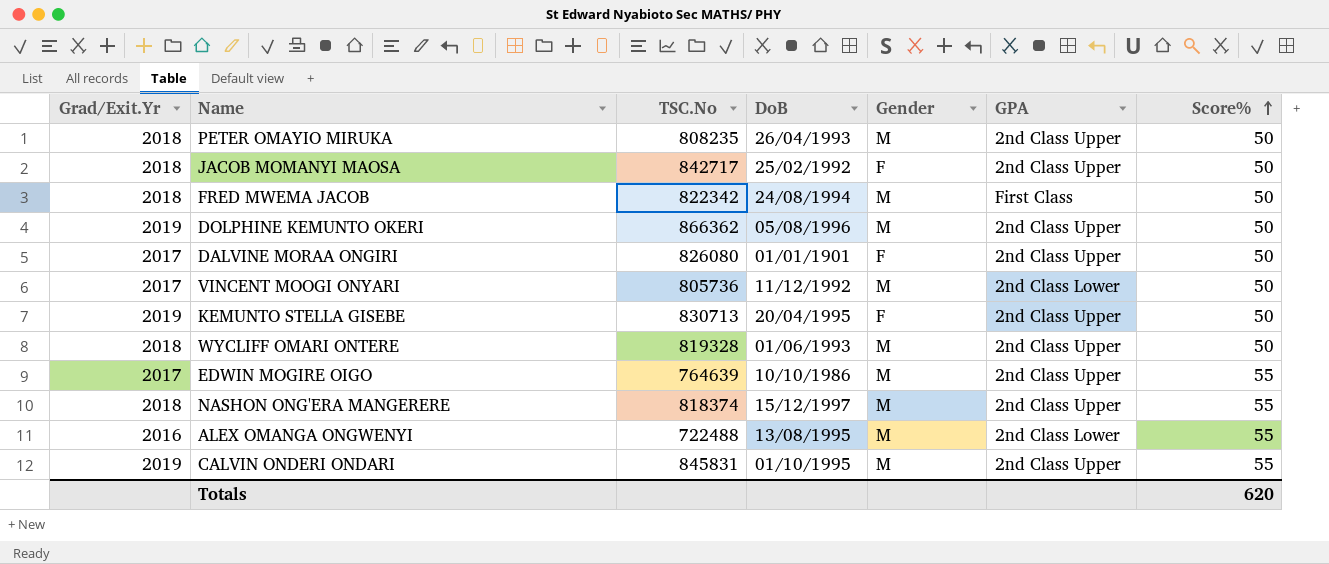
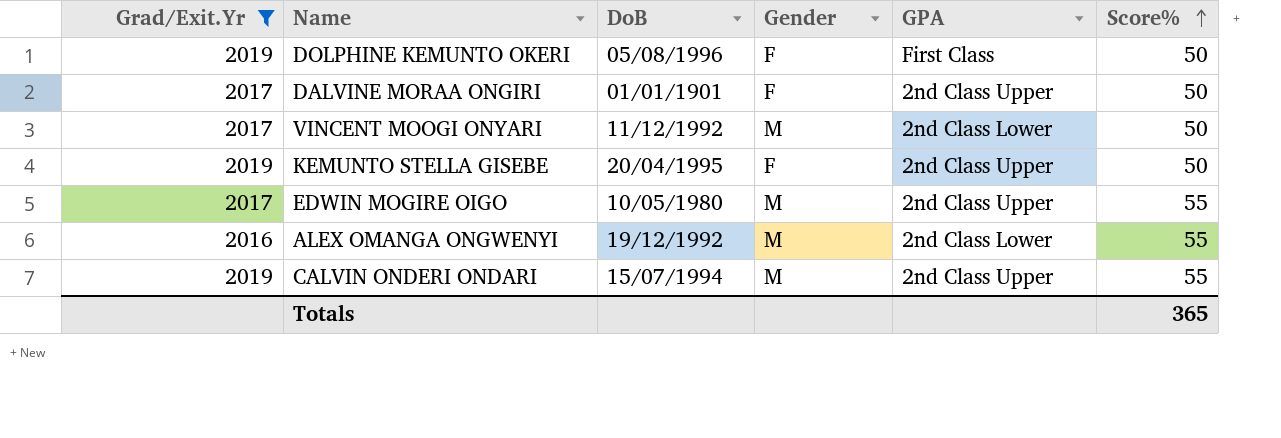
filter: none -> Grad/Exit.Yr != 2018
column TSC.No | position: 3 -> none
DOLPHINE KEMUNTO OKERI | Gender: M -> F
DOLPHINE KEMUNTO OKERI | GPA: 2nd Class Upper -> First Class
EDWIN MOGIRE OIGO | DoB: 10/10/1986 -> 10/05/1980
ALEX OMANGA ONGWENYI | DoB: 13/08/1995 -> 19/12/1992
CALVIN ONDERI ONDARI | DoB: 01/10/1995 -> 15/07/1994
Totals | Score%: 620 -> 365

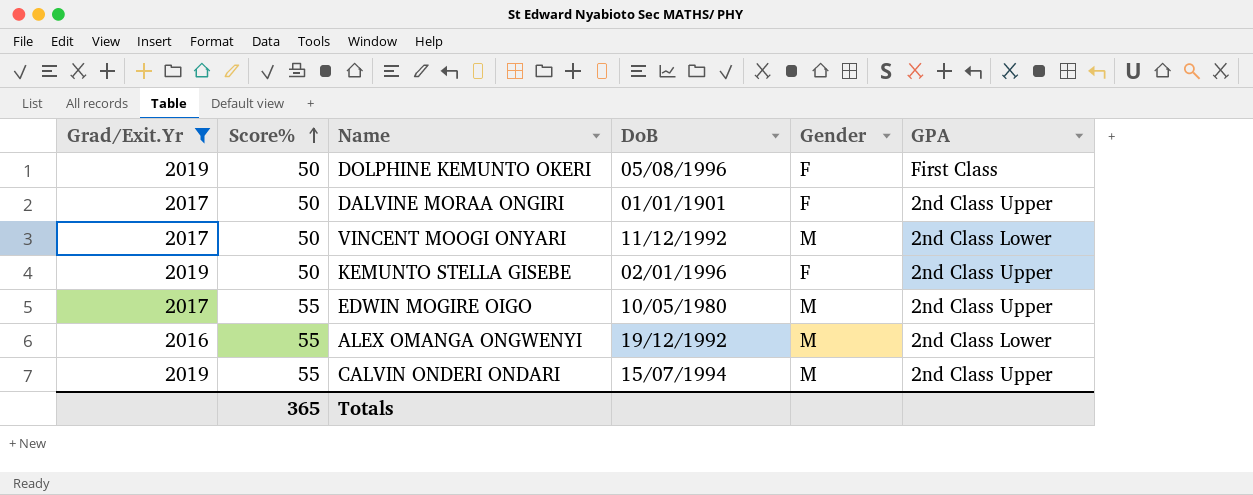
column Score% | position: 6 -> 2
KEMUNTO STELLA GISEBE | DoB: 20/04/1995 -> 02/01/1996

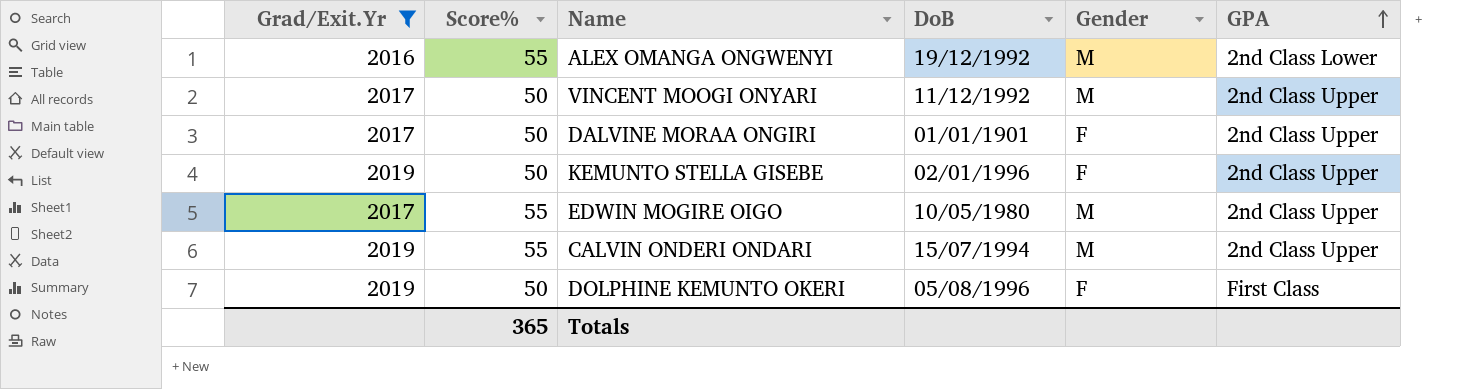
row order: Score% ascending -> GPA ascending
VINCENT MOOGI ONYARI | GPA: 2nd Class Lower -> 2nd Class Upper

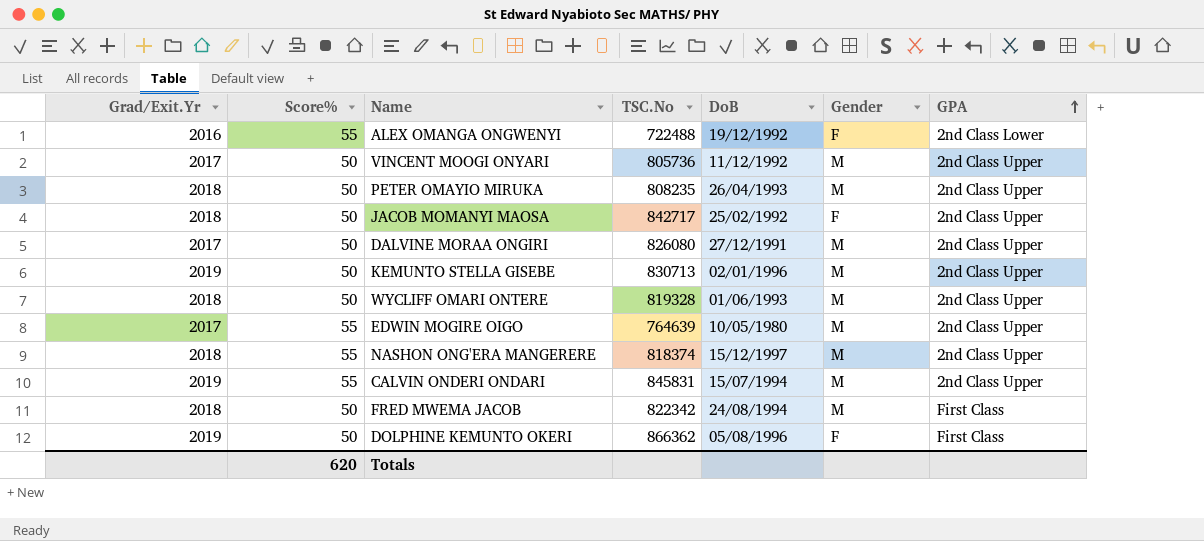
filter: Grad/Exit.Yr != 2018 -> none
column TSC.No | position: none -> 4
ALEX OMANGA ONGWENYI | Gender: M -> F
DALVINE MORAA ONGIRI | DoB: 01/01/1901 -> 27/12/1991
DALVINE MORAA ONGIRI | Gender: F -> M
KEMUNTO STELLA GISEBE | Gender: F -> M
Totals | Score%: 365 -> 620

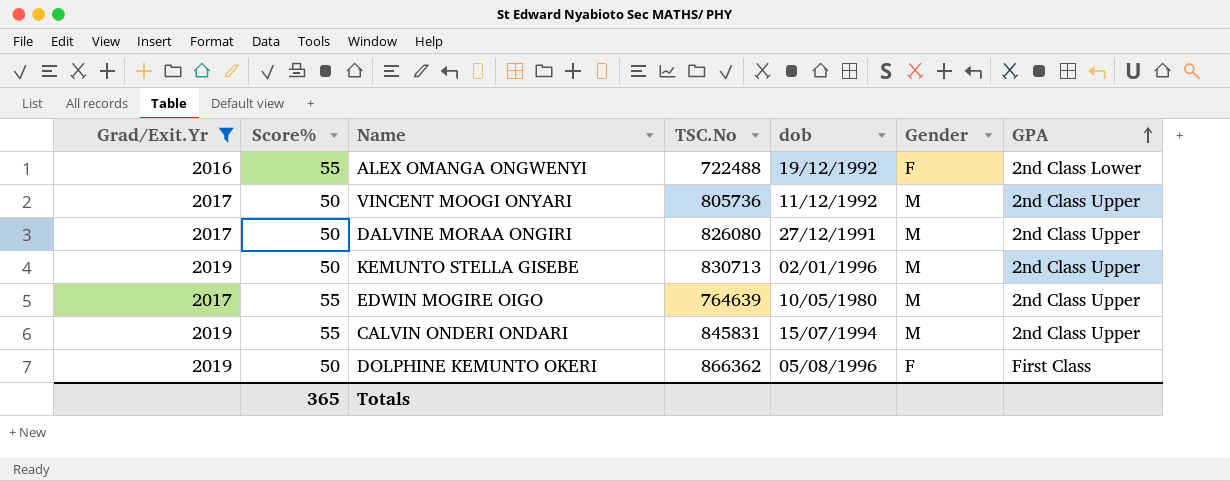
filter: none -> Grad/Exit.Yr != 2018
column name: DoB -> dob
Totals | Score%: 620 -> 365

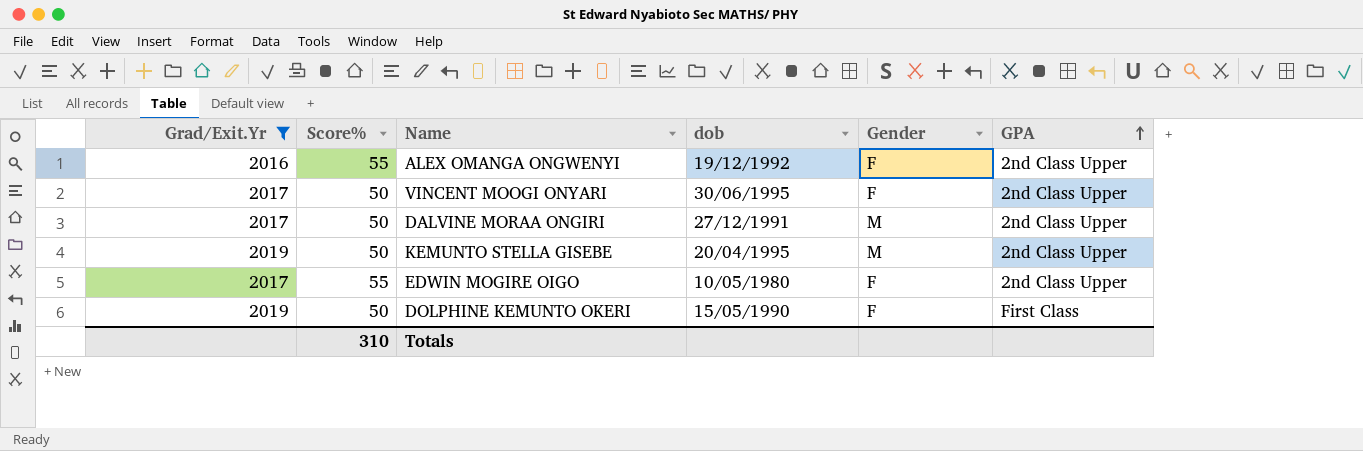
column TSC.No | position: 4 -> none
row CALVIN ONDERI ONDARI: 2019 | 55 | 845831 | 15/07/1994 | M | 2nd Class Upper -> none
ALEX OMANGA ONGWENYI | GPA: 2nd Class Lower -> 2nd Class Upper
VINCENT MOOGI ONYARI | dob: 11/12/1992 -> 30/06/1995
VINCENT MOOGI ONYARI | Gender: M -> F
KEMUNTO STELLA GISEBE | dob: 02/01/1996 -> 20/04/1995
EDWIN MOGIRE OIGO | Gender: M -> F
DOLPHINE KEMUNTO OKERI | dob: 05/08/1996 -> 15/05/1990
Totals | Score%: 365 -> 310

